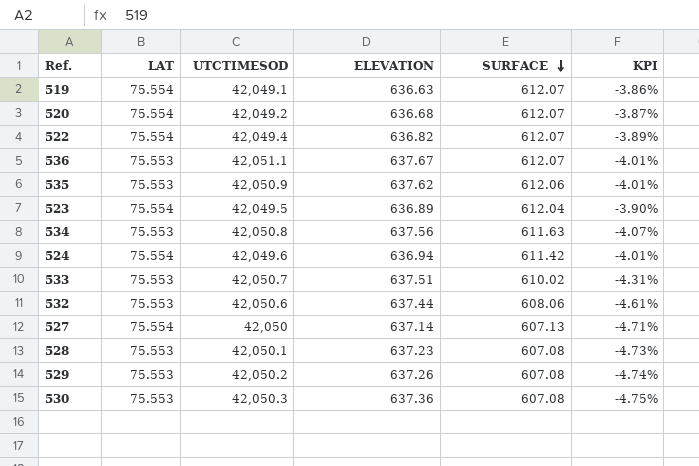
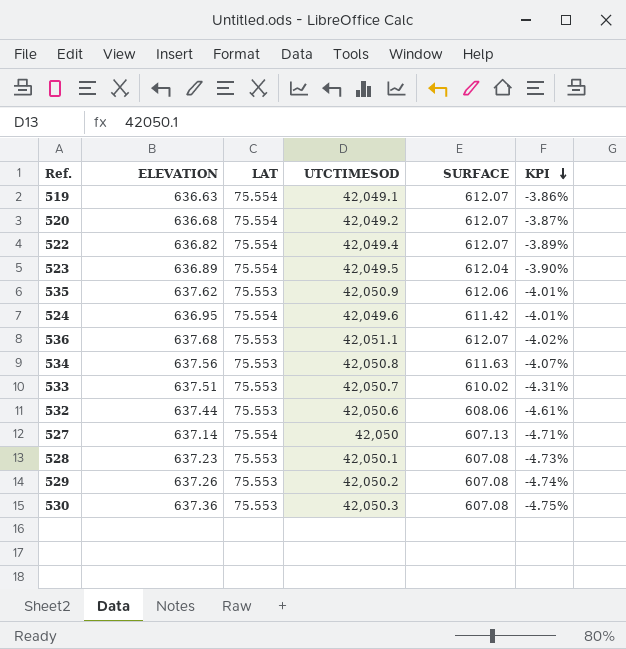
row order: SURFACE descending -> KPI descending
column ELEVATION | position: 4 -> 2
524 | ELEVATION: 636.94 -> 636.95
536 | ELEVATION: 637.67 -> 637.68
536 | KPI: -4.01% -> -4.02%

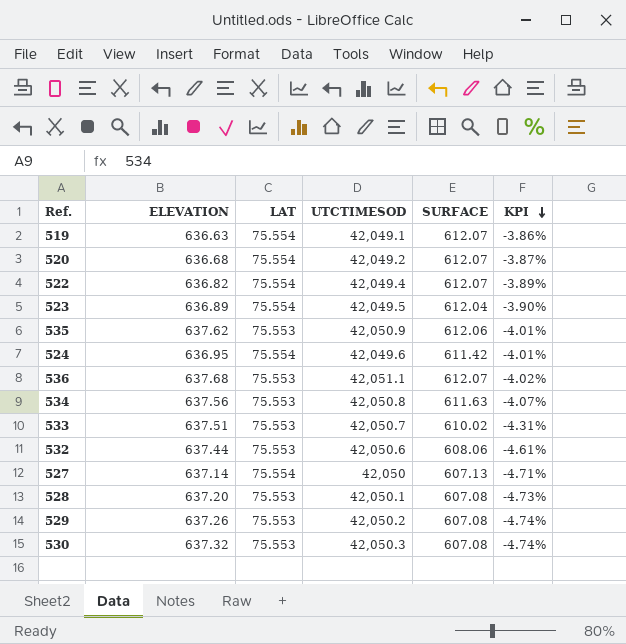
528 | ELEVATION: 637.23 -> 637.20
530 | ELEVATION: 637.36 -> 637.32
530 | KPI: -4.75% -> -4.74%

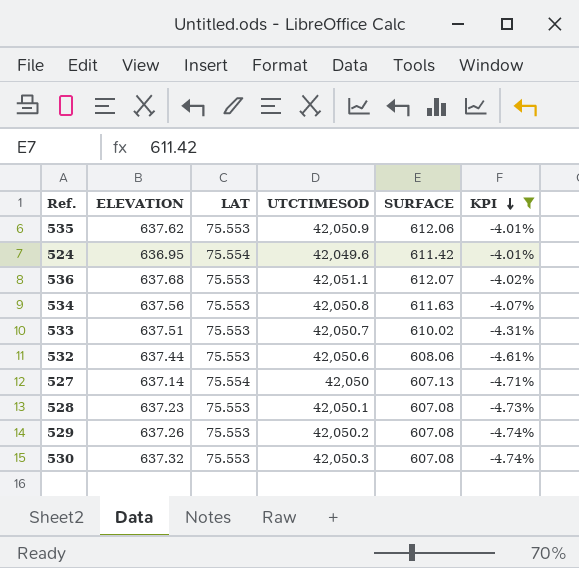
filter: none -> KPI <= -4.01%
528 | ELEVATION: 637.20 -> 637.23

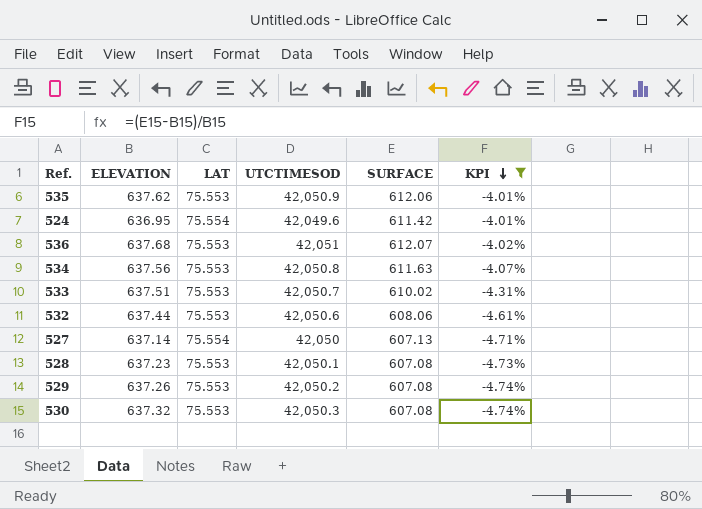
536 | UTCTIMESOD: 42,051.1 -> 42,051

